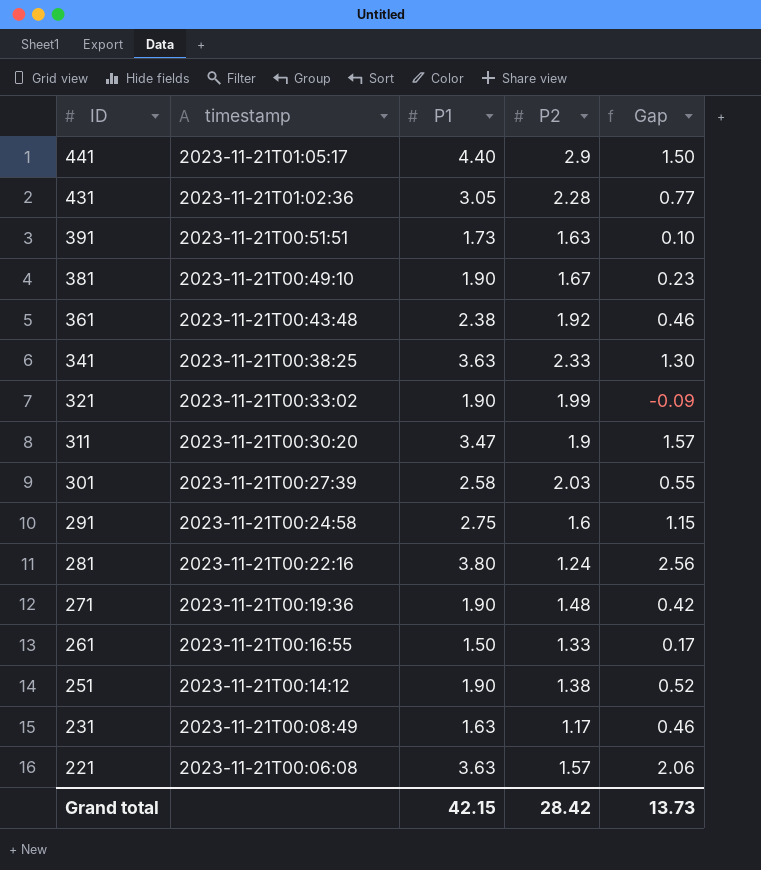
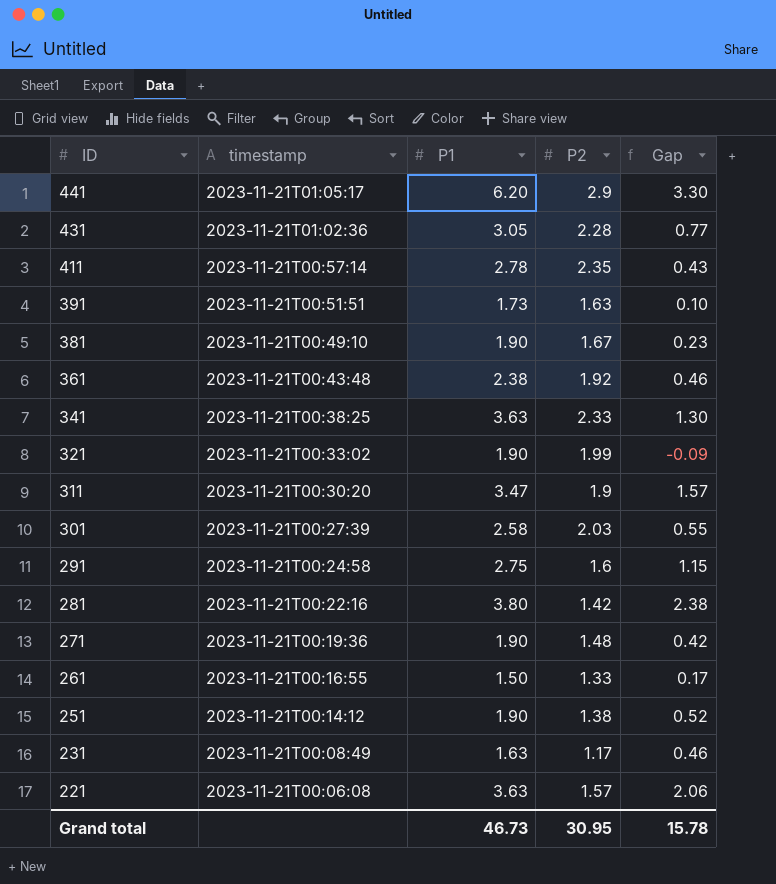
441 | P1: 4.40 -> 6.20
441 | Gap: 1.50 -> 3.30
row 411: none -> 2023-11-21T00:57:14 | 2.78 | 2.35 | 0.43
281 | P2: 1.24 -> 1.42
281 | Gap: 2.56 -> 2.38
Grand total | P1: 42.15 -> 46.73
Grand total | P2: 28.42 -> 30.95
Grand total | Gap: 13.73 -> 15.78

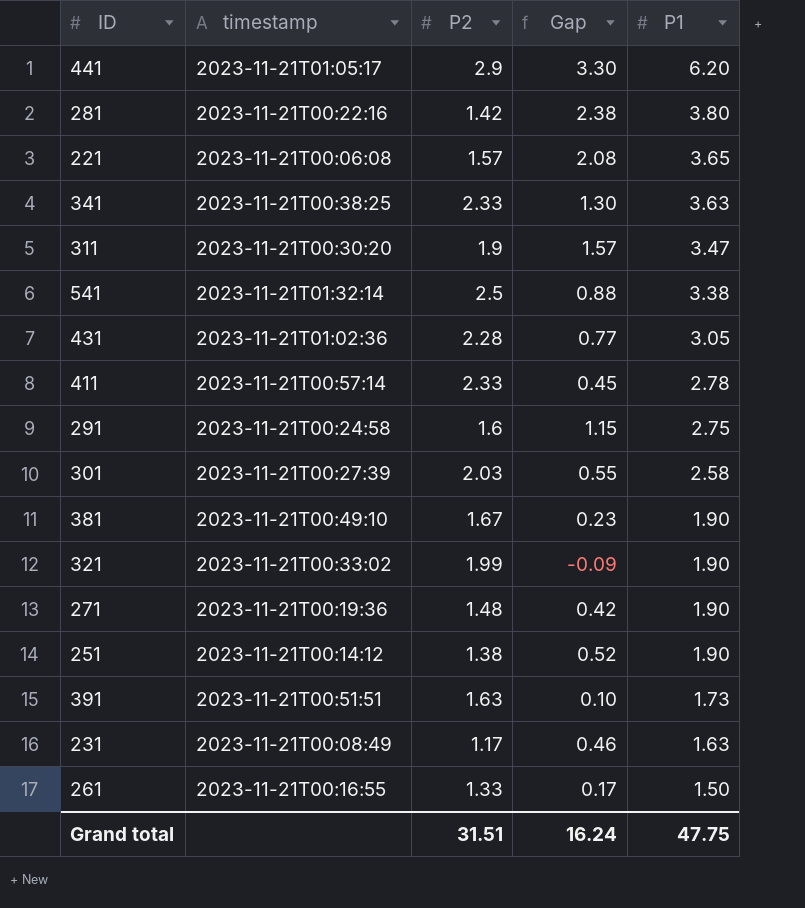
row order: ID descending -> P1 descending
column P1 | position: 3 -> 5
row 361: 2023-11-21T00:43:48 | 2.38 | 1.92 | 0.46 -> none
221 | Gap: 2.06 -> 2.08
221 | P1: 3.63 -> 3.65
row 541: none -> 2023-11-21T01:32:14 | 2.5 | 0.88 | 3.38
411 | P2: 2.35 -> 2.33
411 | Gap: 0.43 -> 0.45
Grand total | P2: 30.95 -> 31.51
Grand total | Gap: 15.78 -> 16.24
Grand total | P1: 46.73 -> 47.75

